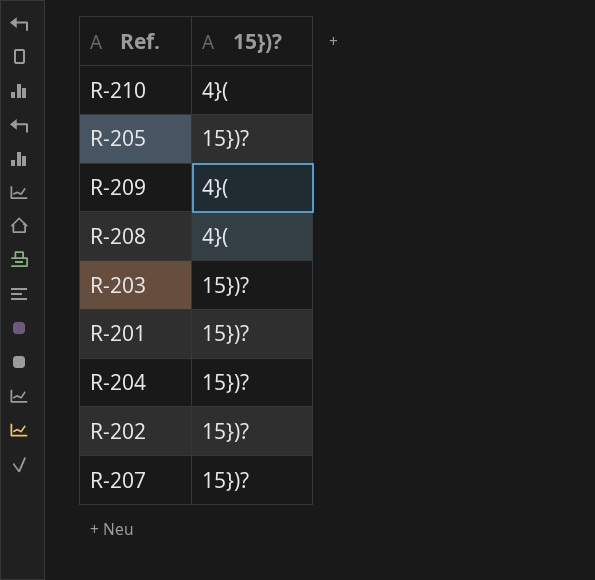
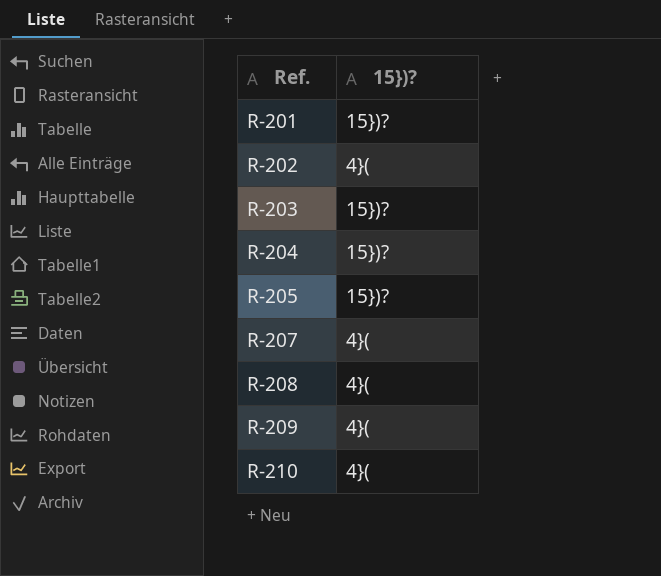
row order: none -> Ref. ascending
R-202 | 15})?: 15})? -> 4}(
R-207 | 15})?: 15})? -> 4}(

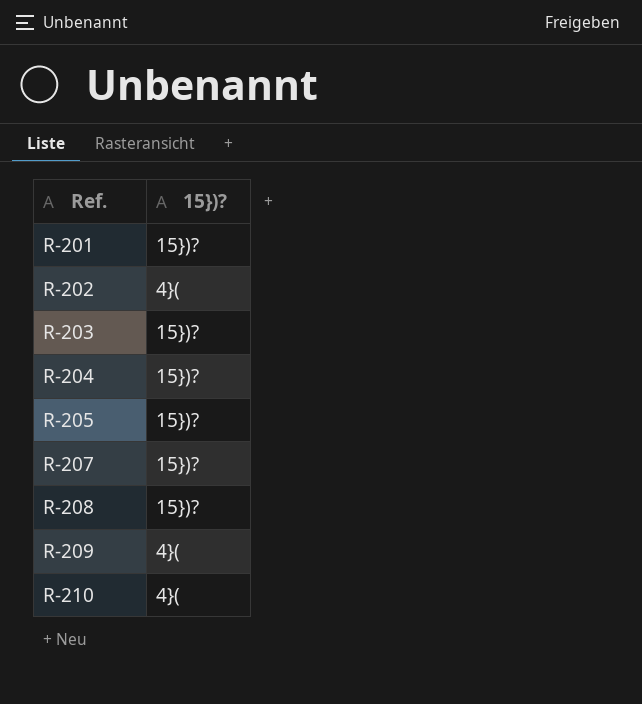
R-207 | 15})?: 4}( -> 15})?
R-208 | 15})?: 4}( -> 15})?

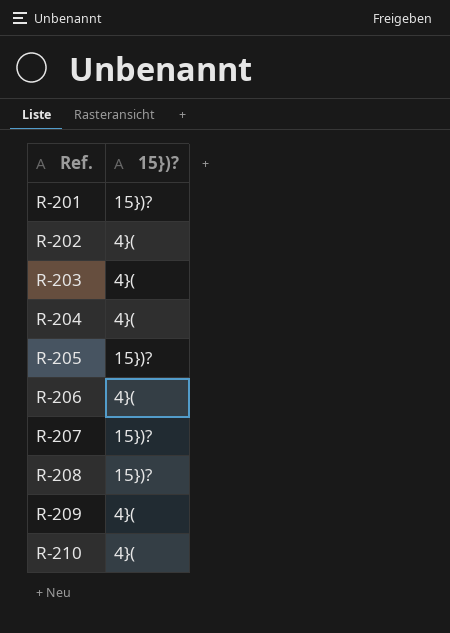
R-203 | 15})?: 15})? -> 4}(
R-204 | 15})?: 15})? -> 4}(
row R-206: none -> 4}(

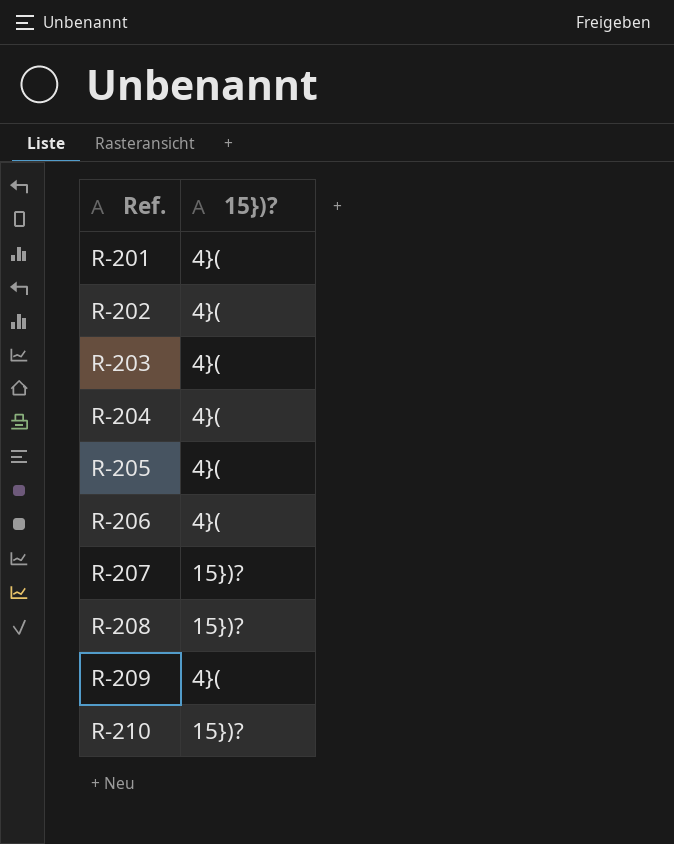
R-201 | 15})?: 15})? -> 4}(
R-205 | 15})?: 15})? -> 4}(
R-210 | 15})?: 4}( -> 15})?

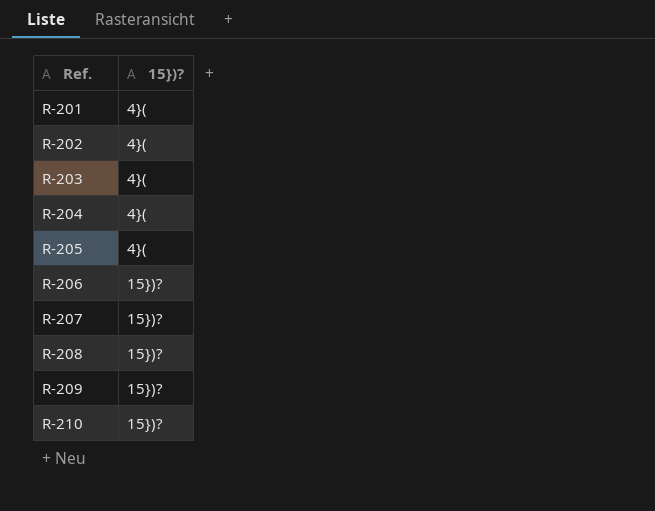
R-206 | 15})?: 4}( -> 15})?
R-209 | 15})?: 4}( -> 15})?

